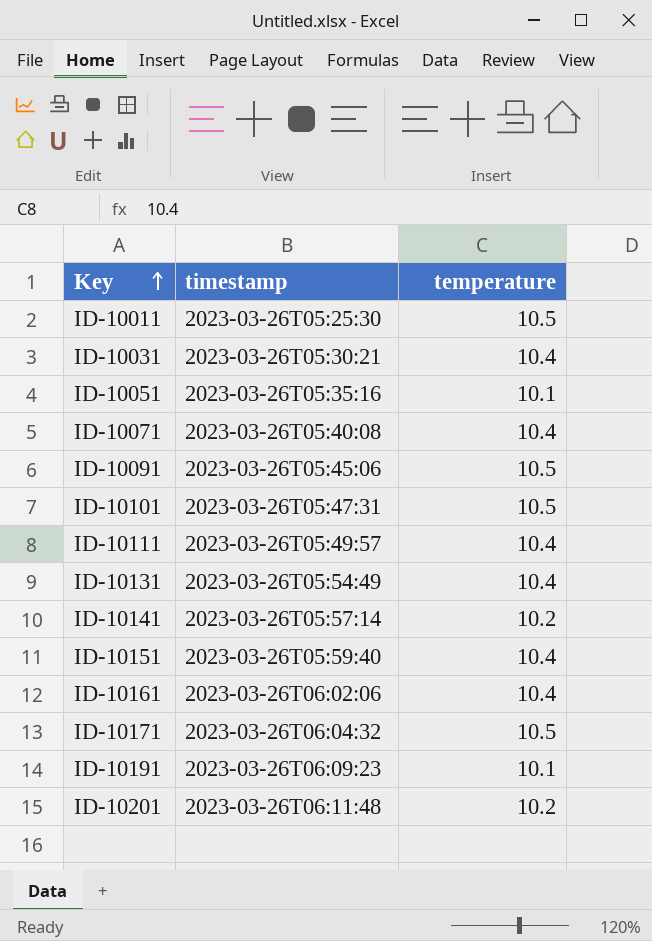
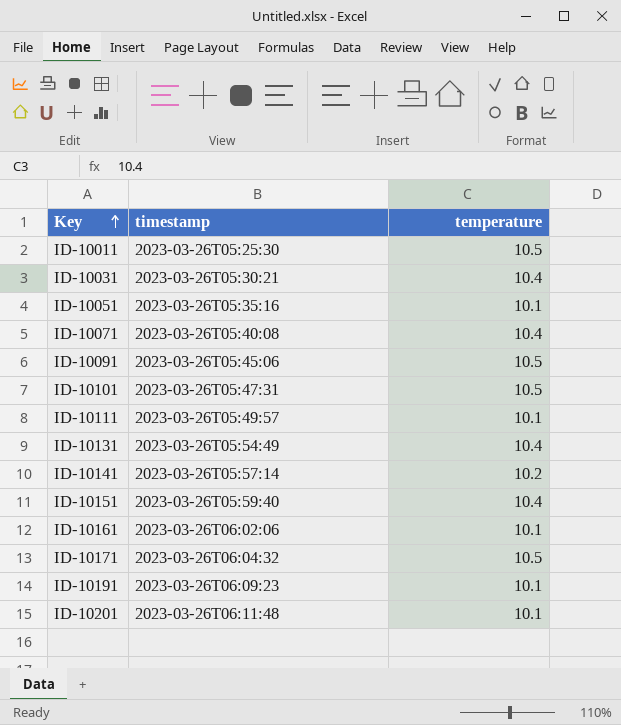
ID-10111 | temperature: 10.4 -> 10.1
ID-10161 | temperature: 10.4 -> 10.1
ID-10201 | temperature: 10.2 -> 10.1

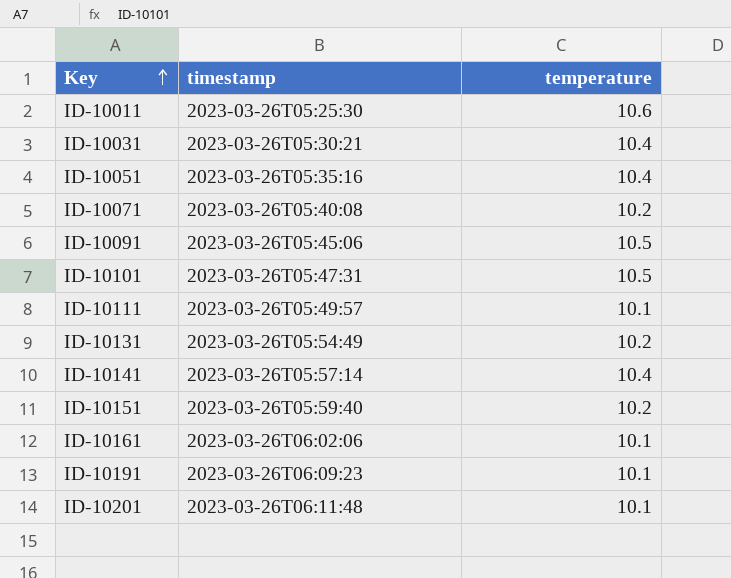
row ID-10171: 2023-03-26T06:04:32 | 10.5 -> none
ID-10011 | temperature: 10.5 -> 10.6
ID-10051 | temperature: 10.1 -> 10.4
ID-10071 | temperature: 10.4 -> 10.2
ID-10131 | temperature: 10.4 -> 10.2
ID-10141 | temperature: 10.2 -> 10.4
ID-10151 | temperature: 10.4 -> 10.2

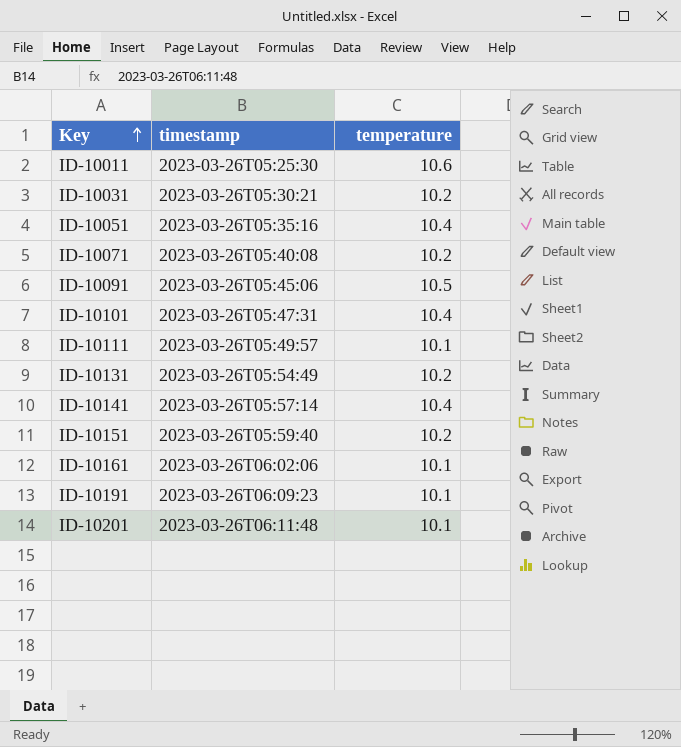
ID-10031 | temperature: 10.4 -> 10.2
ID-10101 | temperature: 10.5 -> 10.4

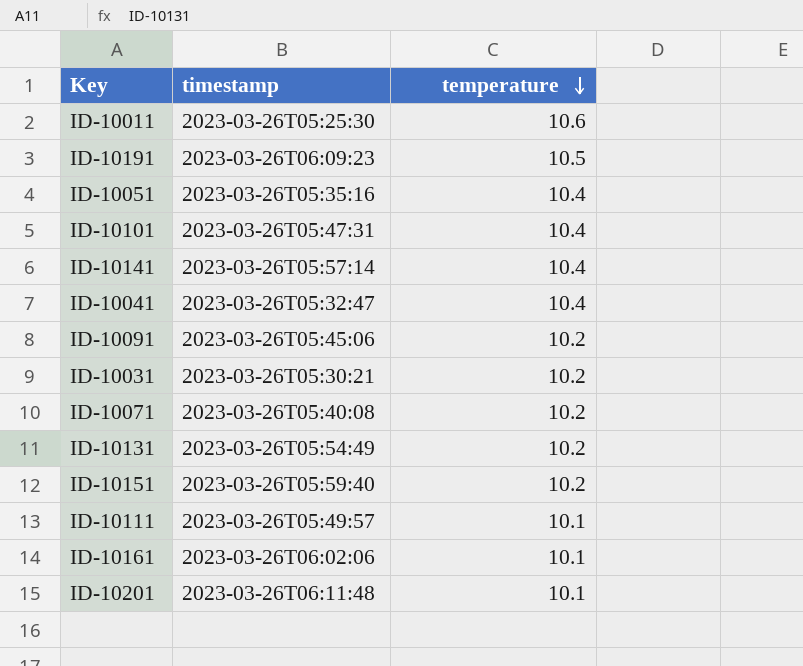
row order: Key ascending -> temperature descending
ID-10191 | temperature: 10.1 -> 10.5
row ID-10041: none -> 2023-03-26T05:32:47 | 10.4
ID-10091 | temperature: 10.5 -> 10.2

